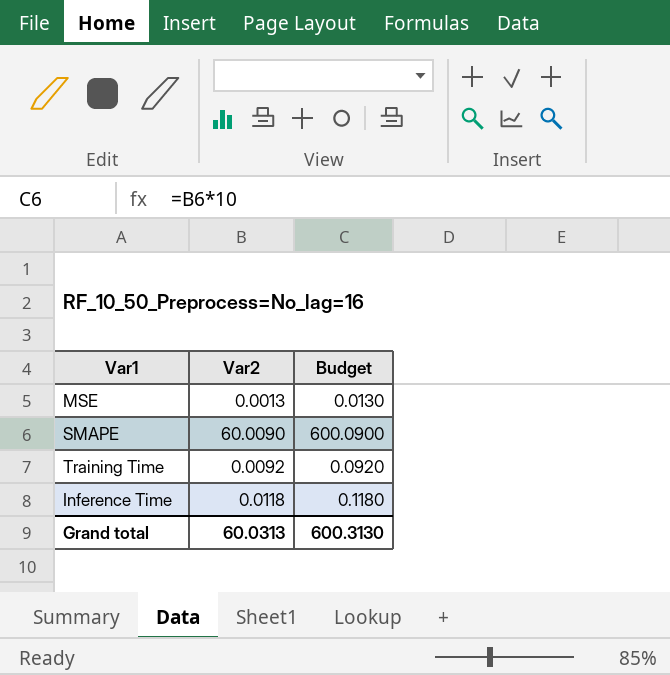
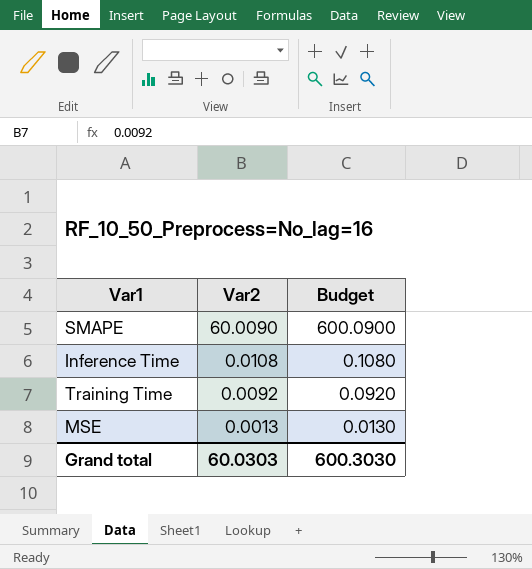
row order: none -> Var2 descending
Inference Time | Var2: 0.0118 -> 0.0108
Inference Time | Budget: 0.1180 -> 0.1080
Grand total | Var2: 60.0313 -> 60.0303
Grand total | Budget: 600.3130 -> 600.3030

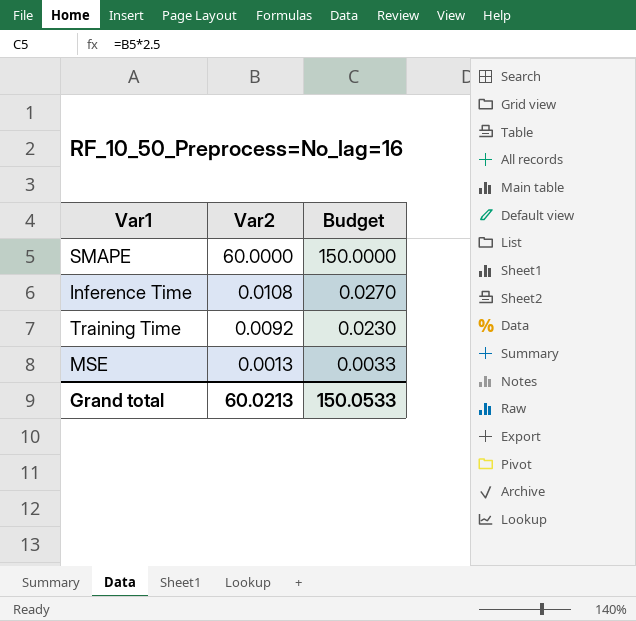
column Budget | formula: [Var2] * 10 -> [Var2] * 2.5
SMAPE | Var2: 60.0090 -> 60.0000
Grand total | Var2: 60.0303 -> 60.0213
Grand total | Budget: 600.3030 -> 150.0533

